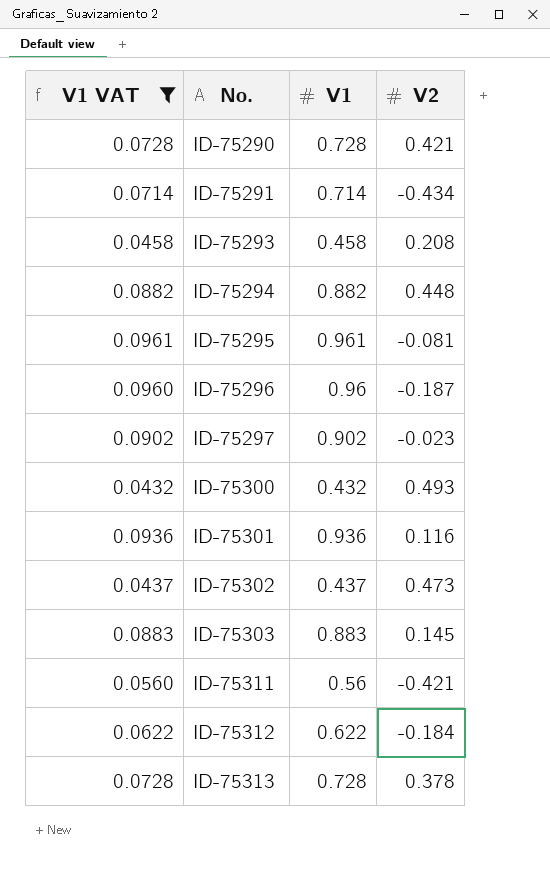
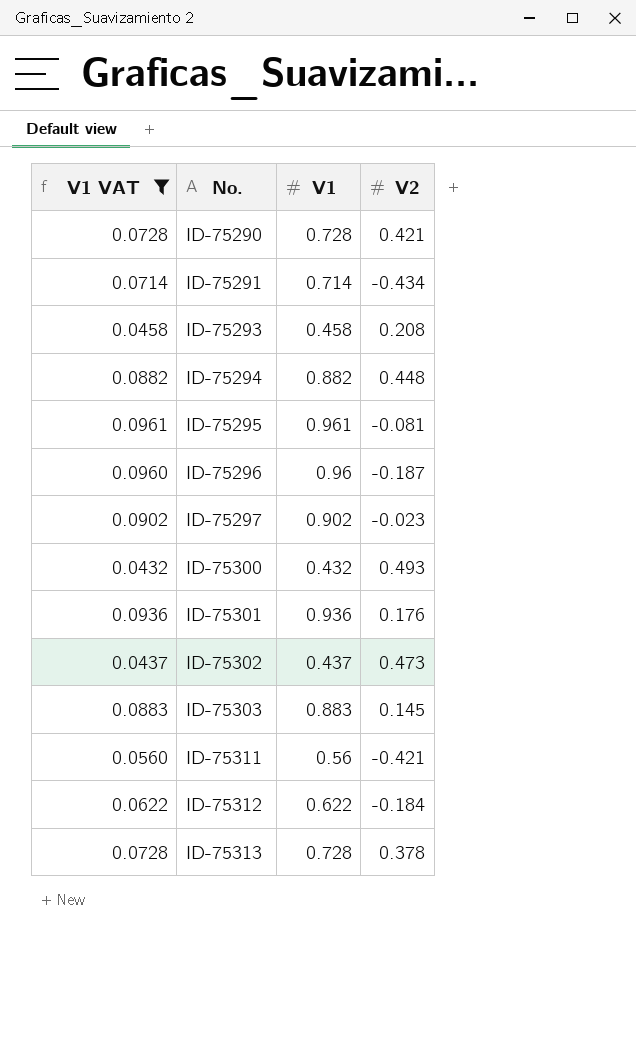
ID-75301 | V2: 0.116 -> 0.176

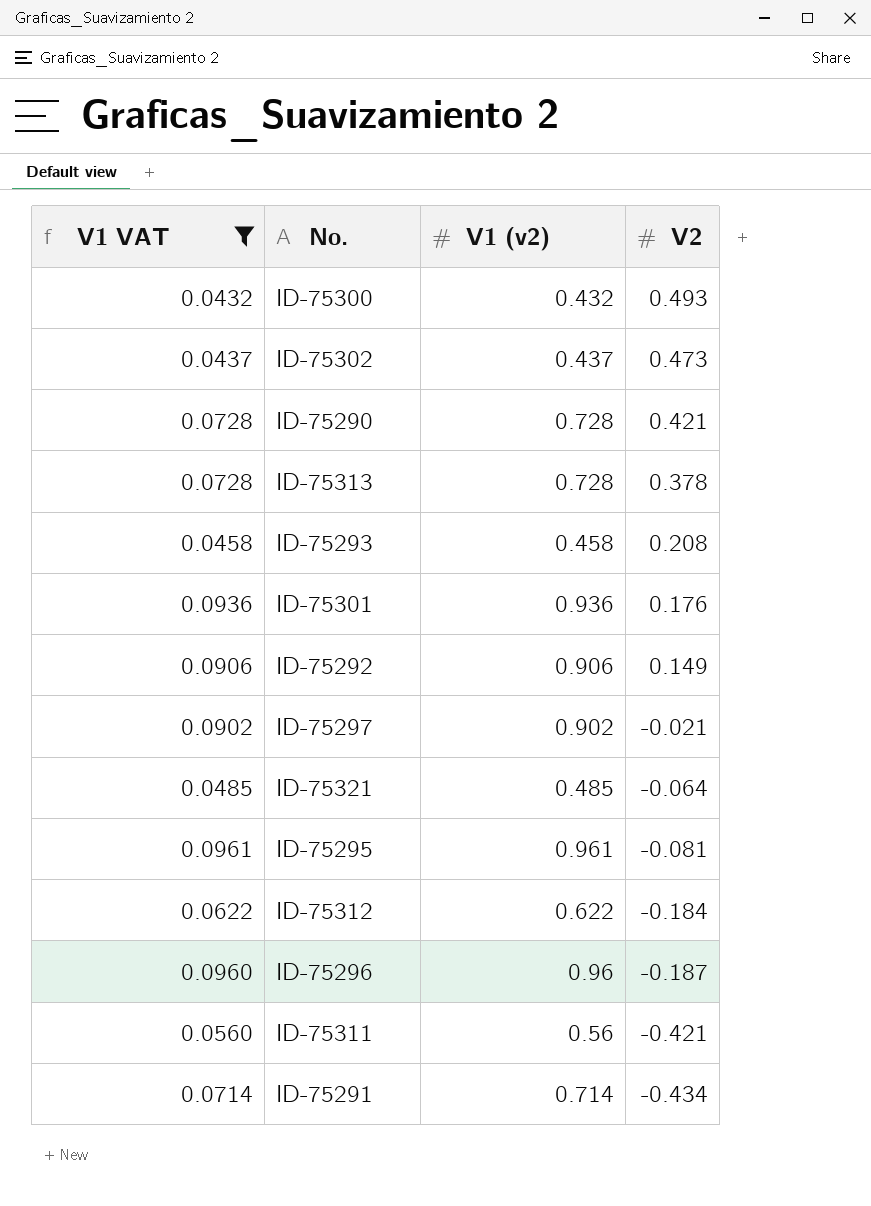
row order: No. ascending -> V2 descending
column name: V1 -> V1 (v2)
row ID-75294: 0.0882 | 0.882 | 0.448 -> none
row ID-75303: 0.0883 | 0.883 | 0.145 -> none
row ID-75292: none -> 0.0906 | 0.906 | 0.149
ID-75297 | V2: -0.023 -> -0.021
row ID-75321: none -> 0.0485 | 0.485 | -0.064

